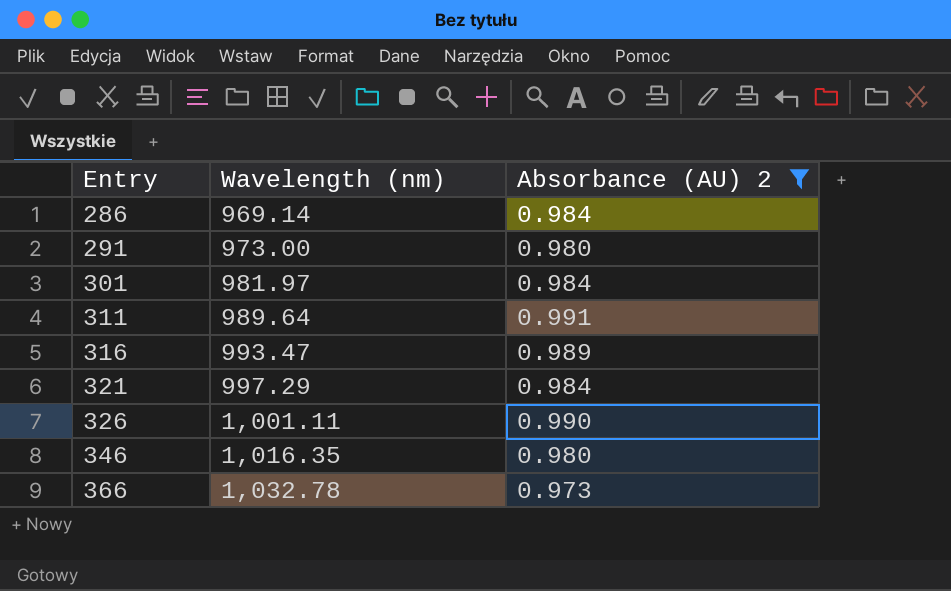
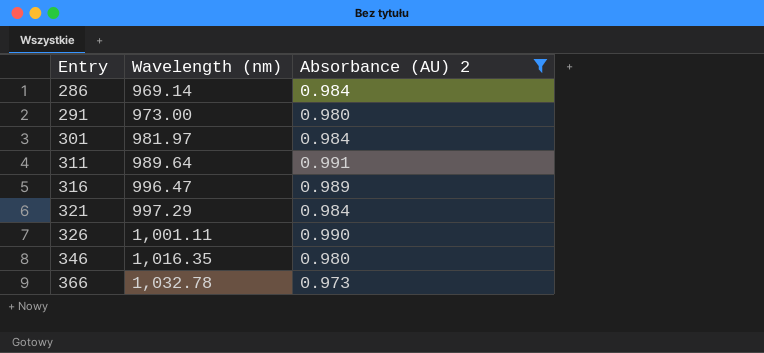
316 | Wavelength (nm): 993.47 -> 996.47

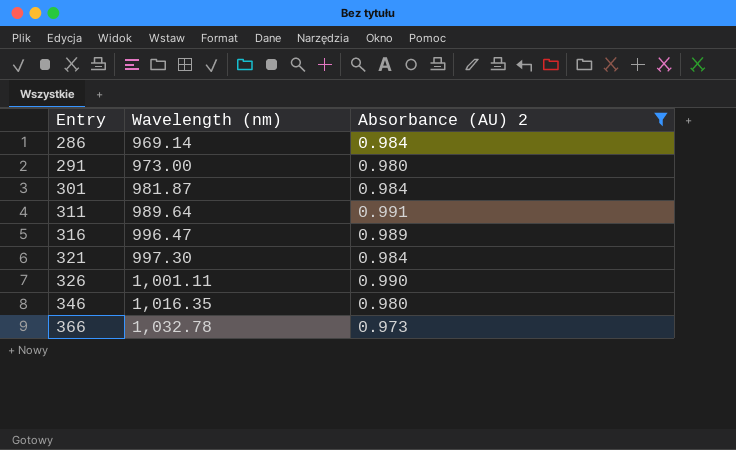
301 | Wavelength (nm): 981.97 -> 981.87
321 | Wavelength (nm): 997.29 -> 997.30

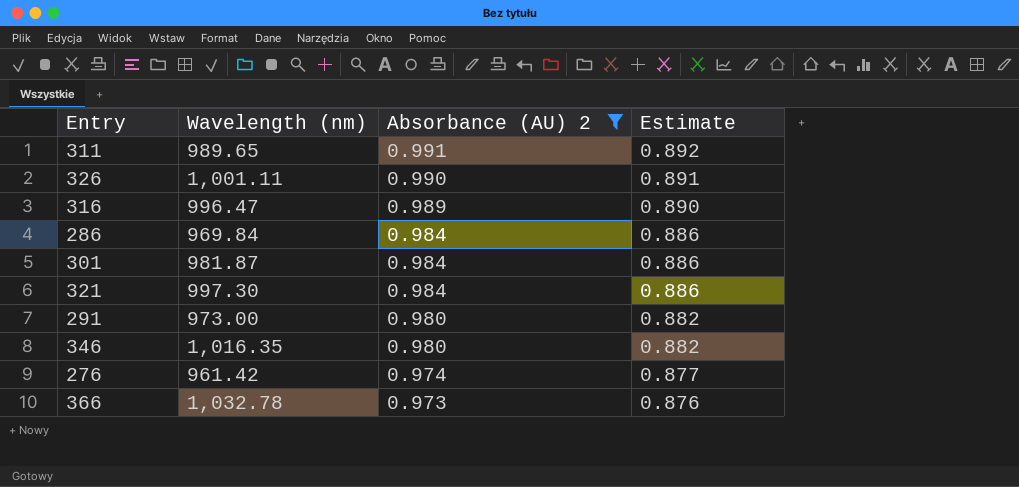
row order: Entry ascending -> Absorbance (AU) 2 descending
column Estimate | formula: none -> [Absorbance (AU) 2] * 0.9
311 | Wavelength (nm): 989.64 -> 989.65
286 | Wavelength (nm): 969.14 -> 969.84
row 276: none -> 961.42 | 0.974 | 0.877

